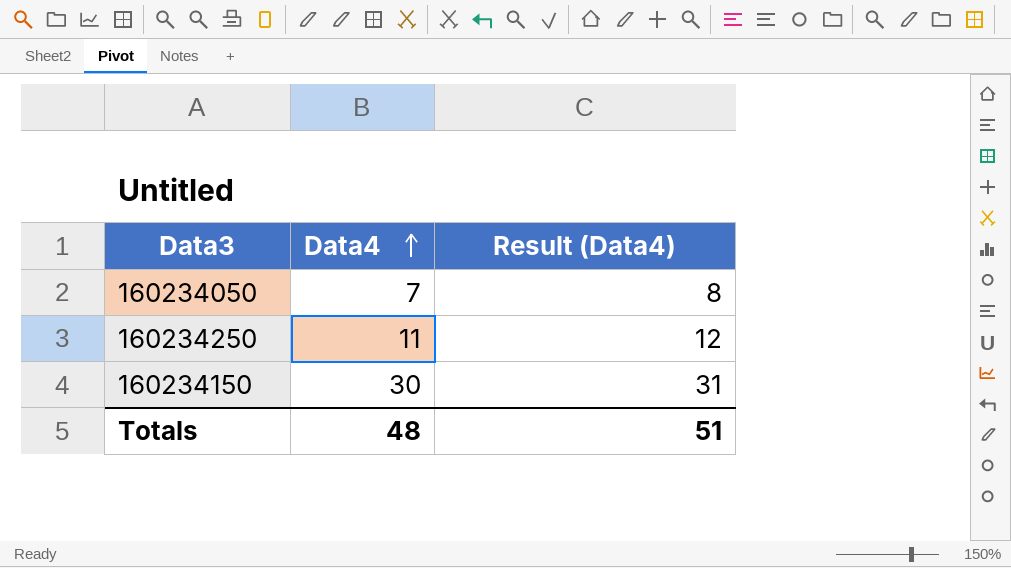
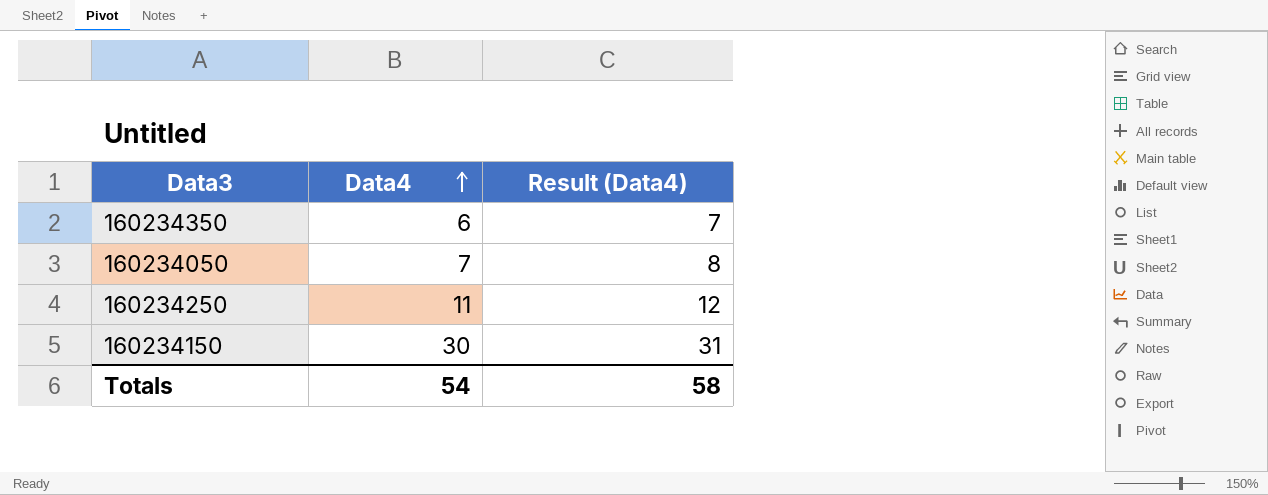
row 160234350: none -> 6 | 7
Totals | Data4: 48 -> 54
Totals | Result (Data4): 51 -> 58

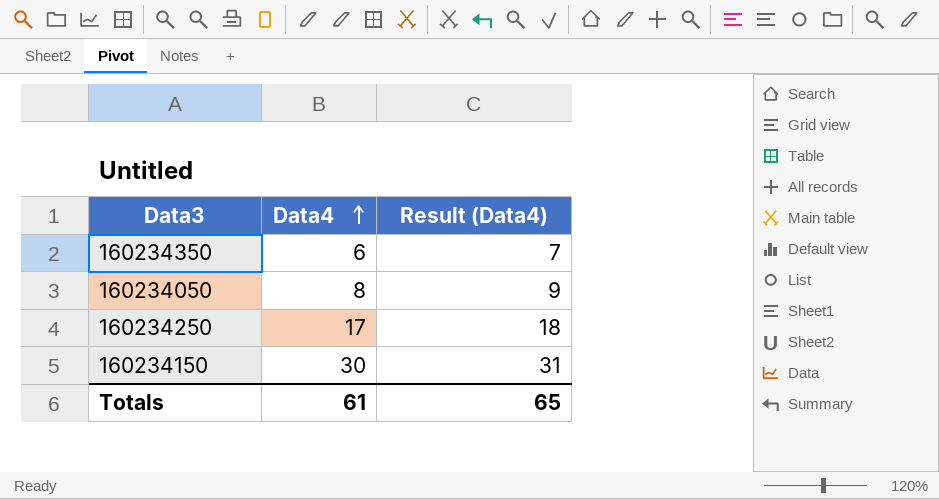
160234050 | Data4: 7 -> 8
160234050 | Result (Data4): 8 -> 9
160234250 | Data4: 11 -> 17
160234250 | Result (Data4): 12 -> 18
Totals | Data4: 54 -> 61
Totals | Result (Data4): 58 -> 65

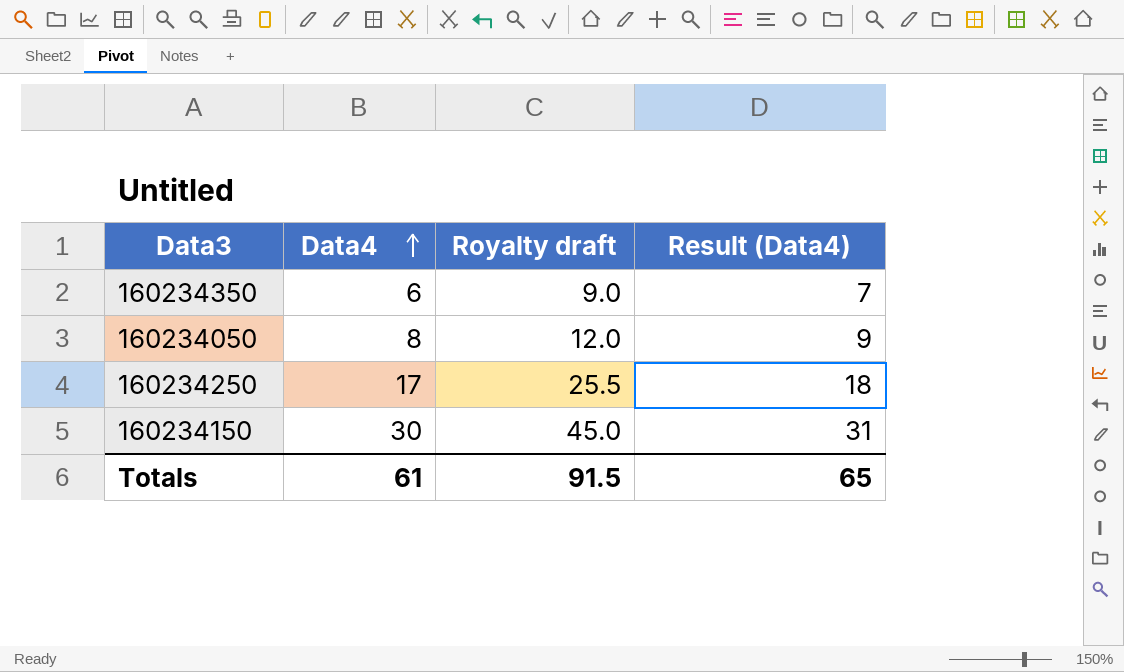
column Royalty draft | formula: none -> [Data4] * 1.5

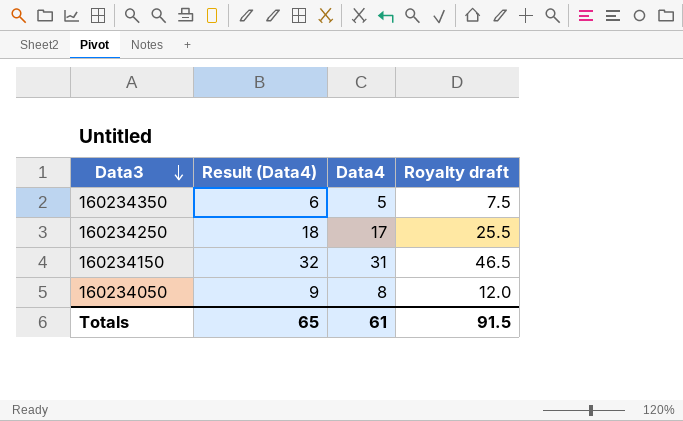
row order: Data4 ascending -> Data3 descending
column Result (Data4) | position: 4 -> 2
160234350 | Result (Data4): 7 -> 6
160234350 | Data4: 6 -> 5
160234350 | Royalty draft: 9.0 -> 7.5
160234150 | Result (Data4): 31 -> 32
160234150 | Data4: 30 -> 31
160234150 | Royalty draft: 45.0 -> 46.5

